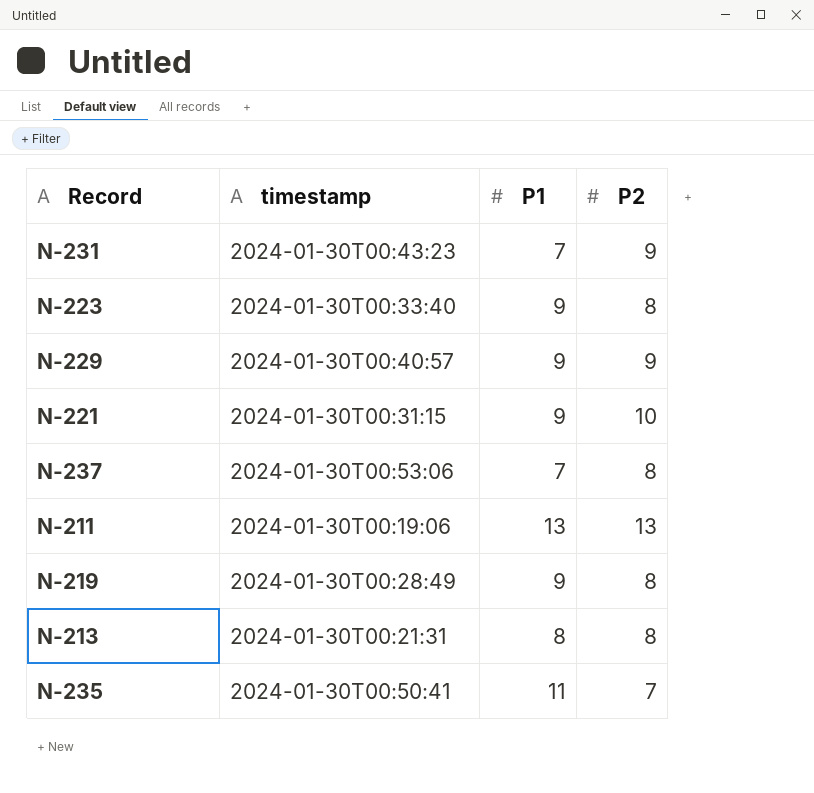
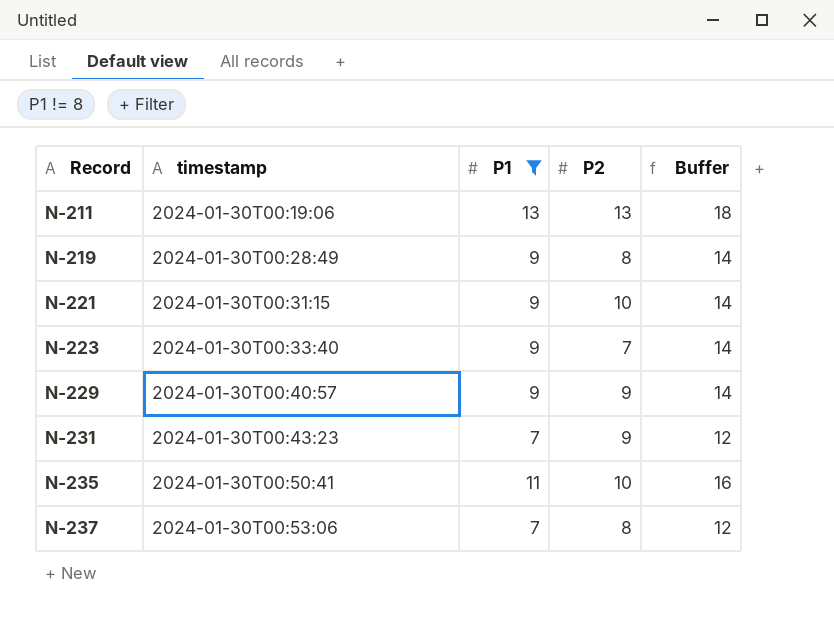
filter: none -> P1 != 8
row order: none -> Record ascending
column Buffer | formula: none -> [P1] + 5
N-223 | P2: 8 -> 7
N-235 | P2: 7 -> 10

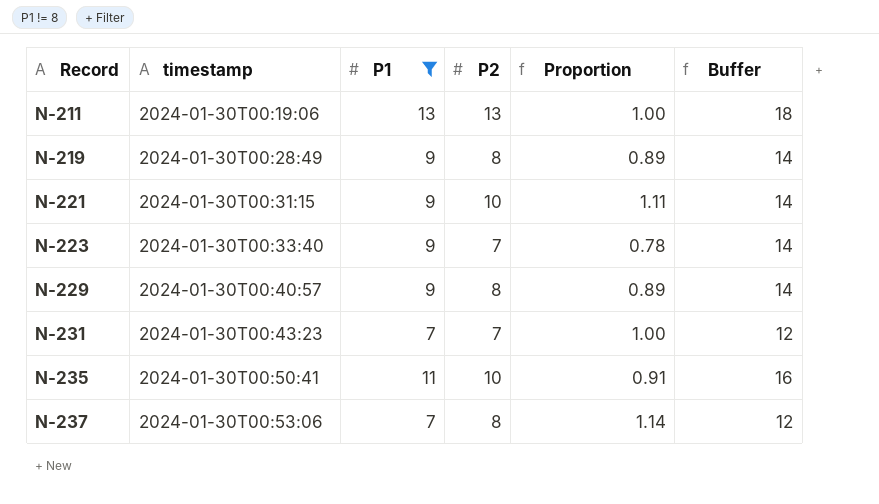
column Proportion | formula: none -> [P2] / [P1]
N-229 | P2: 9 -> 8
N-231 | P2: 9 -> 7

